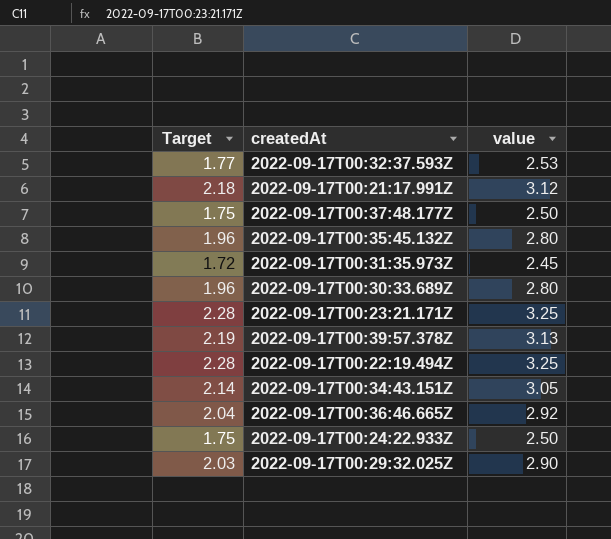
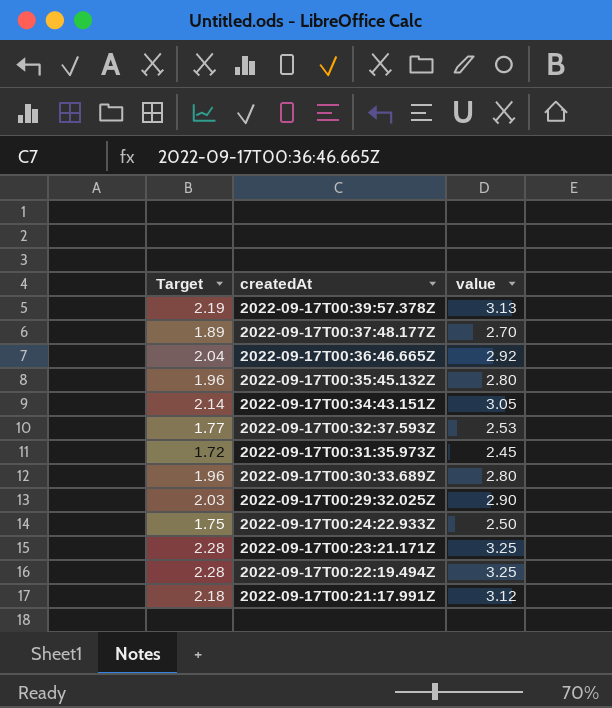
row order: none -> createdAt descending
2022-09-17T00:37:48.177Z | Target: 1.75 -> 1.89
2022-09-17T00:37:48.177Z | value: 2.50 -> 2.70

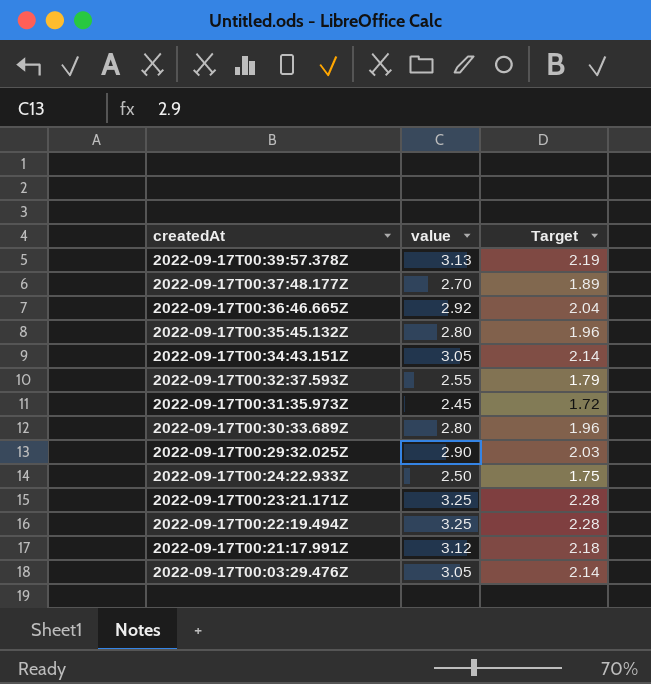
column Target | position: 1 -> 3
2022-09-17T00:32:37.593Z | value: 2.53 -> 2.55
2022-09-17T00:32:37.593Z | Target: 1.77 -> 1.79
row 2022-09-17T00:03:29.476Z: none -> 3.05 | 2.14

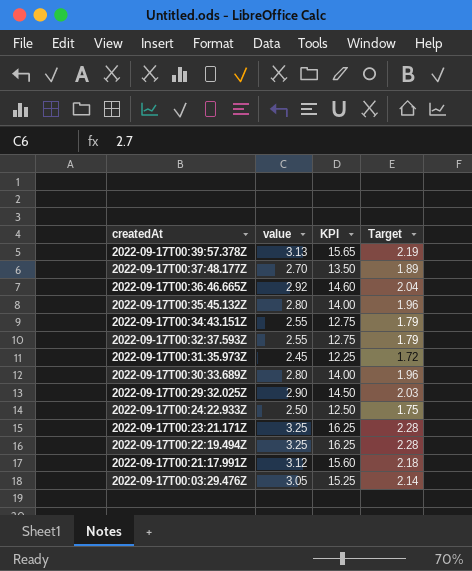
column KPI | formula: none -> [value] * 5
2022-09-17T00:34:43.151Z | value: 3.05 -> 2.55
2022-09-17T00:34:43.151Z | Target: 2.14 -> 1.79

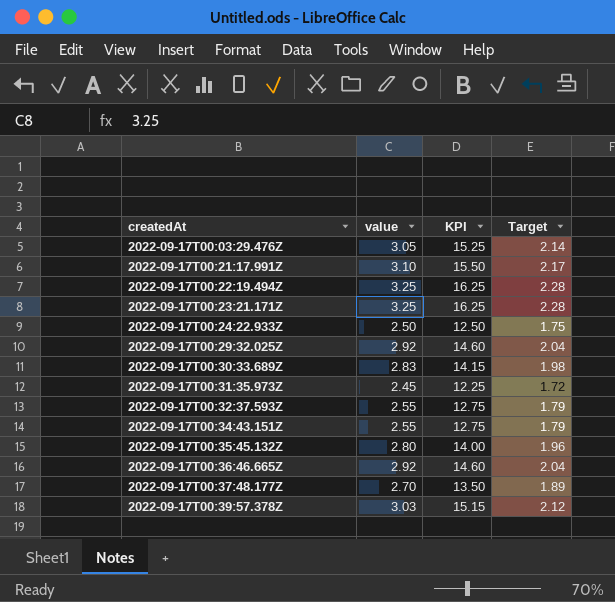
row order: createdAt descending -> createdAt ascending
2022-09-17T00:21:17.991Z | value: 3.12 -> 3.10
2022-09-17T00:21:17.991Z | KPI: 15.60 -> 15.50
2022-09-17T00:21:17.991Z | Target: 2.18 -> 2.17
2022-09-17T00:29:32.025Z | value: 2.90 -> 2.92
2022-09-17T00:29:32.025Z | KPI: 14.50 -> 14.60
2022-09-17T00:29:32.025Z | Target: 2.03 -> 2.04
2022-09-17T00:30:33.689Z | value: 2.80 -> 2.83
2022-09-17T00:30:33.689Z | KPI: 14.00 -> 14.15
2022-09-17T00:30:33.689Z | Target: 1.96 -> 1.98
2022-09-17T00:39:57.378Z | value: 3.13 -> 3.03
2022-09-17T00:39:57.378Z | KPI: 15.65 -> 15.15
2022-09-17T00:39:57.378Z | Target: 2.19 -> 2.12

